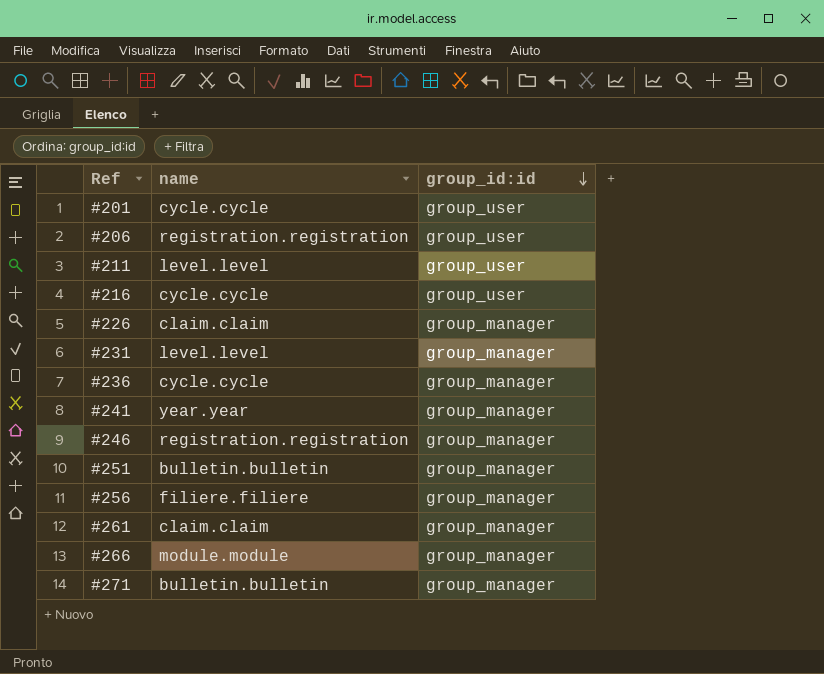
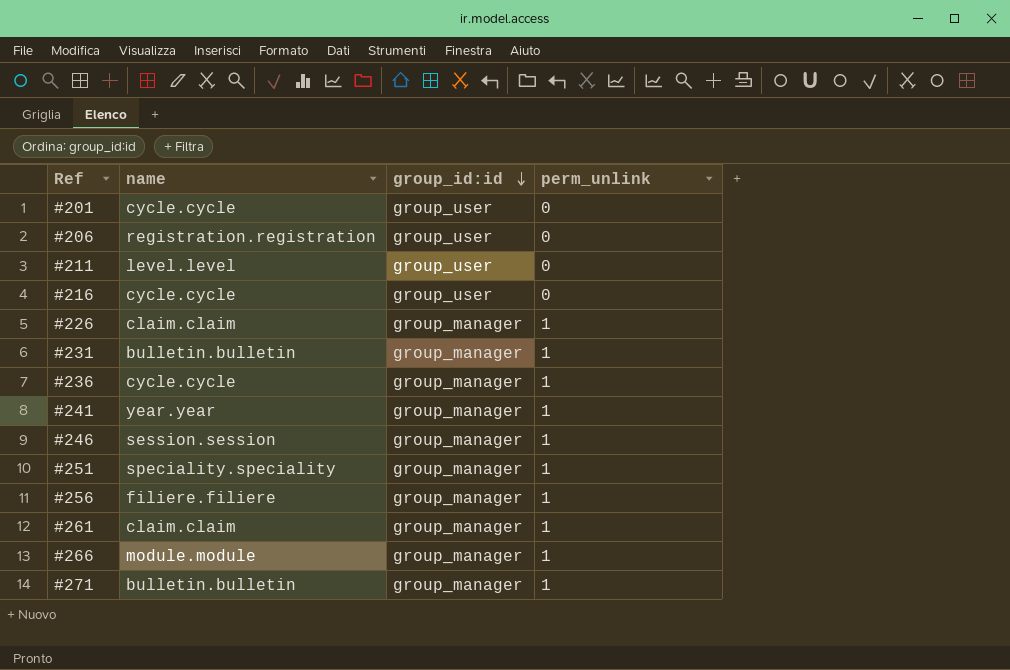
column perm_unlink | position: none -> 4
#231 | name: level.level -> bulletin.bulletin
#246 | name: registration.registration -> session.session
#251 | name: bulletin.bulletin -> speciality.speciality

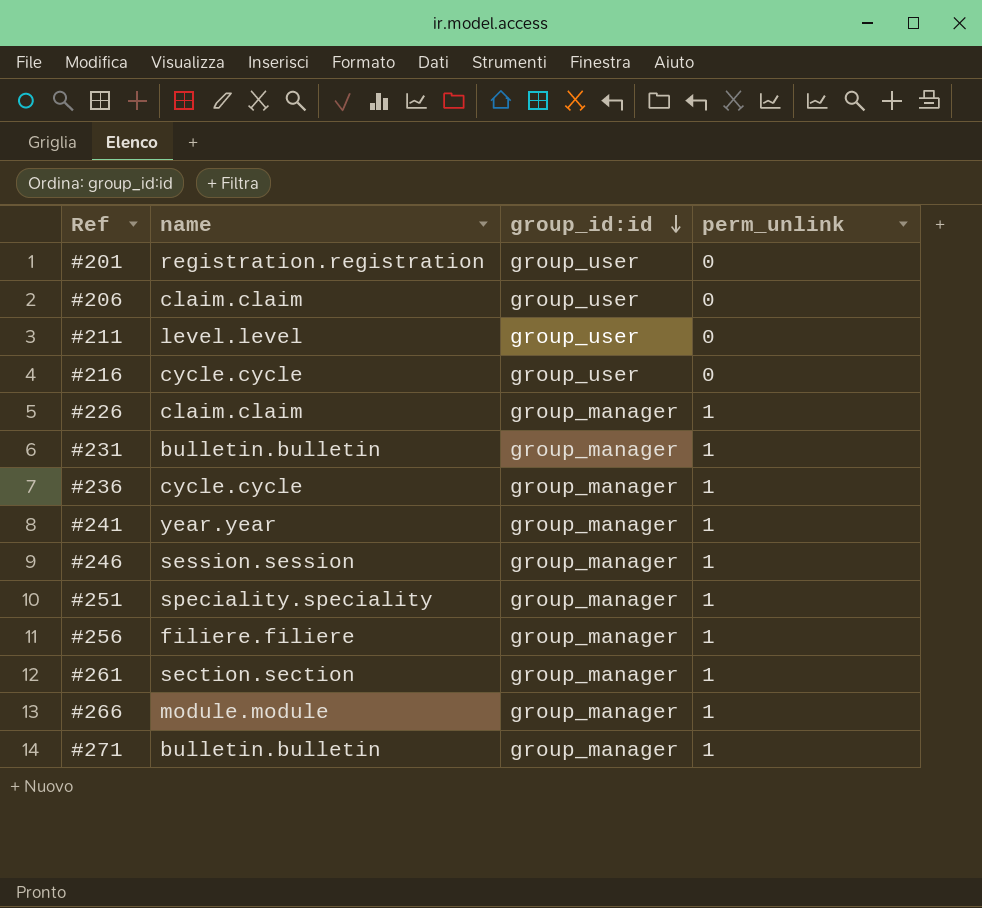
#201 | name: cycle.cycle -> registration.registration
#206 | name: registration.registration -> claim.claim
#261 | name: claim.claim -> section.section

